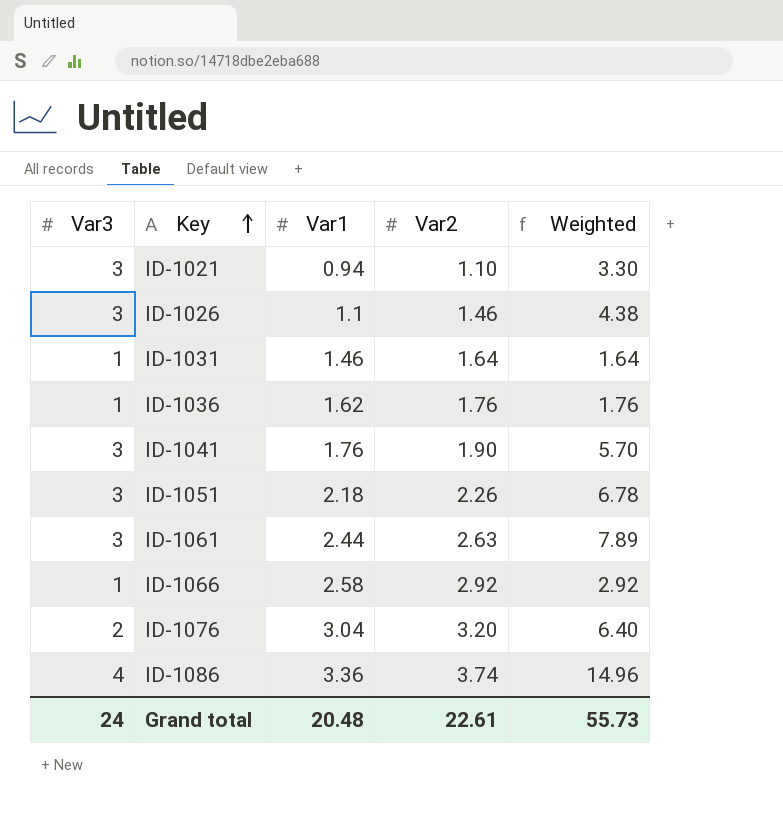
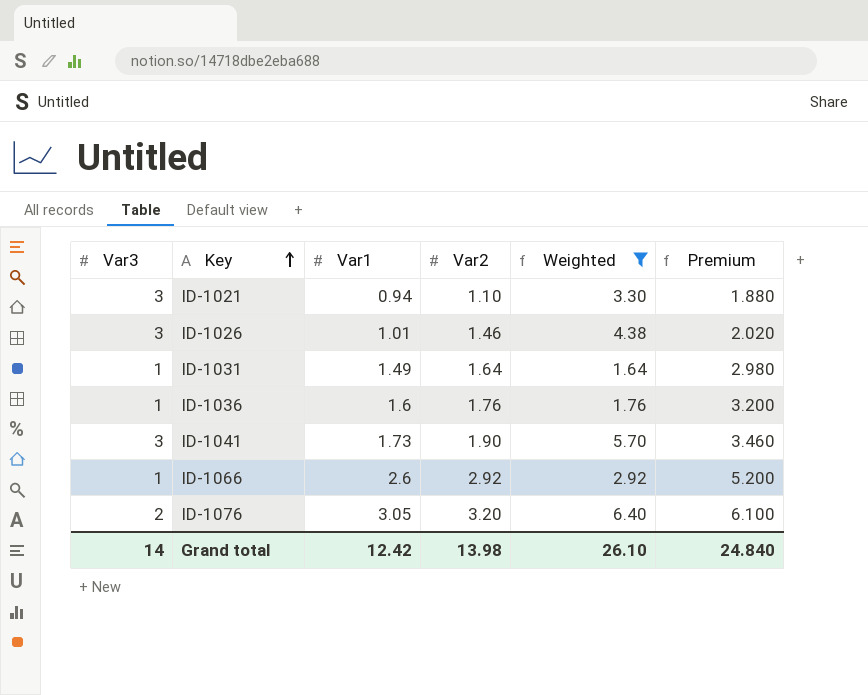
filter: none -> Weighted <= 6.40
column Premium | formula: none -> [Var1] * 2
ID-1026 | Var1: 1.1 -> 1.01
ID-1031 | Var1: 1.46 -> 1.49
ID-1036 | Var1: 1.62 -> 1.6
ID-1041 | Var1: 1.76 -> 1.73
ID-1066 | Var1: 2.58 -> 2.6
ID-1076 | Var1: 3.04 -> 3.05
Grand total | Var3: 24 -> 14
Grand total | Var1: 20.48 -> 12.42
Grand total | Var2: 22.61 -> 13.98
Grand total | Weighted: 55.73 -> 26.10

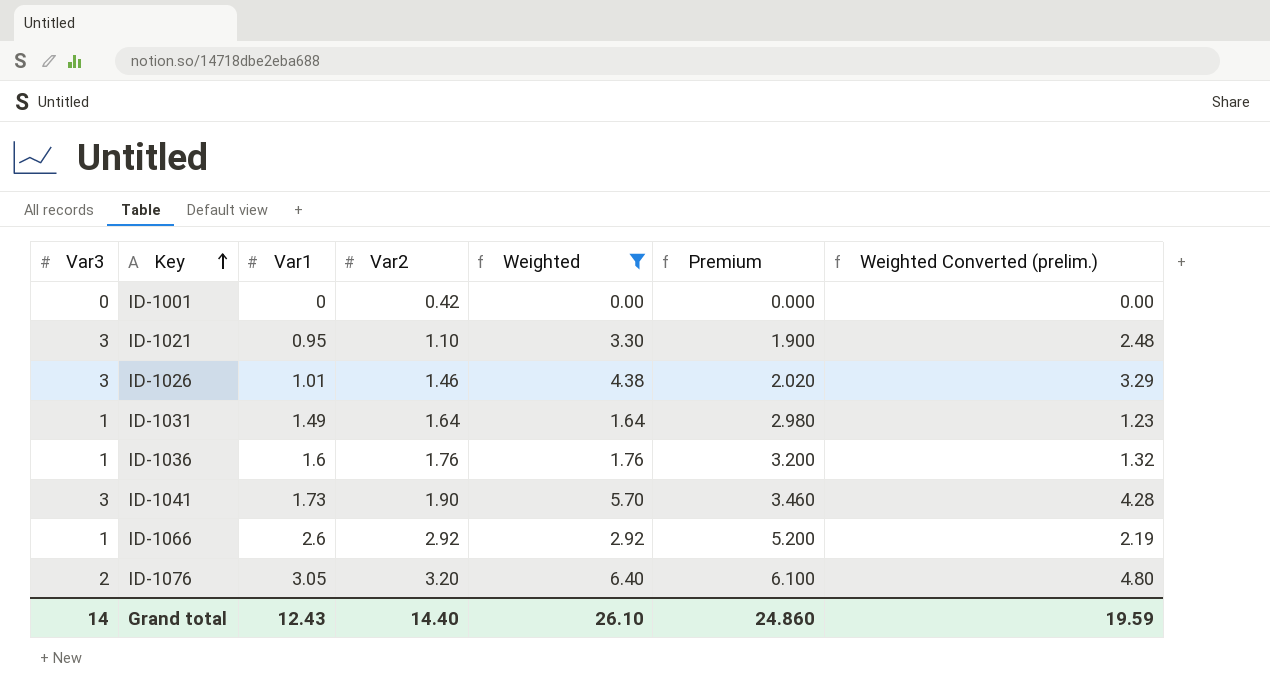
column Weighted Converted (prelim.) | formula: none -> [Weighted] * 0.75
row ID-1001: none -> 0 | 0 | 0.42 | 0.00 | 0.000 | 0.00
ID-1021 | Var1: 0.94 -> 0.95
ID-1021 | Premium: 1.880 -> 1.900
Grand total | Var1: 12.42 -> 12.43
Grand total | Var2: 13.98 -> 14.40
Grand total | Premium: 24.840 -> 24.860

